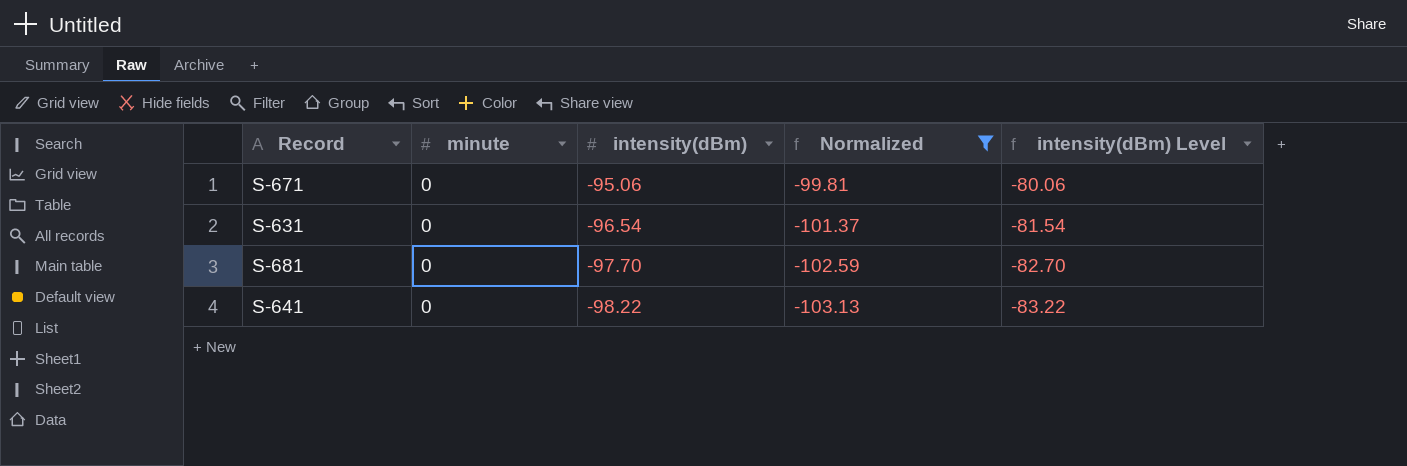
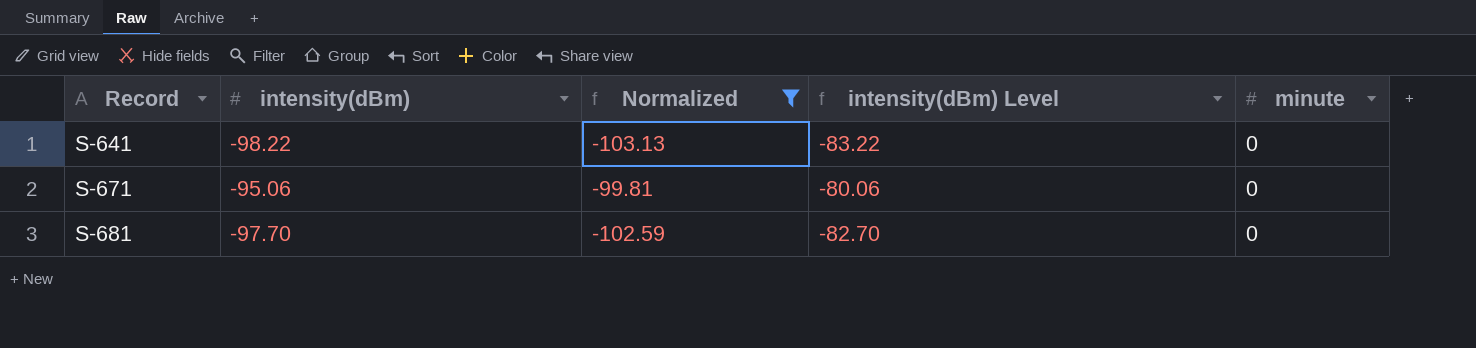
row order: intensity(dBm) descending -> Record ascending
column minute | position: 2 -> 5
row S-631: 0 | -96.54 | -101.37 | -81.54 -> none

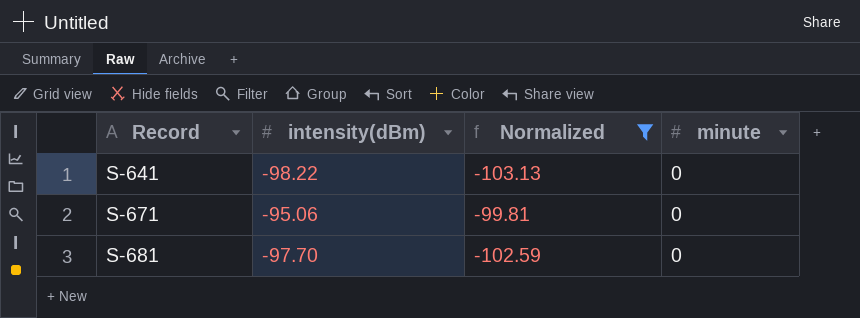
column intensity(dBm) Level | formula: [intensity(dBm)] + 15 -> none

